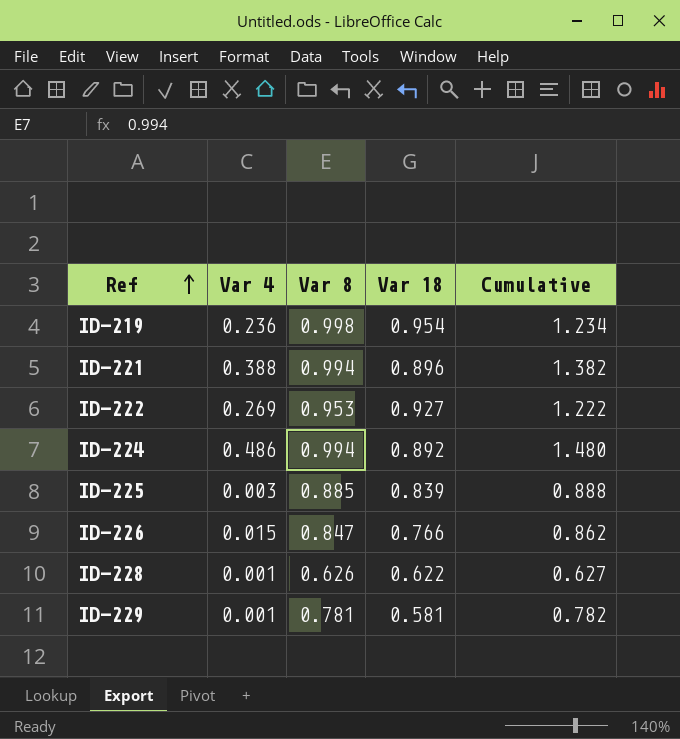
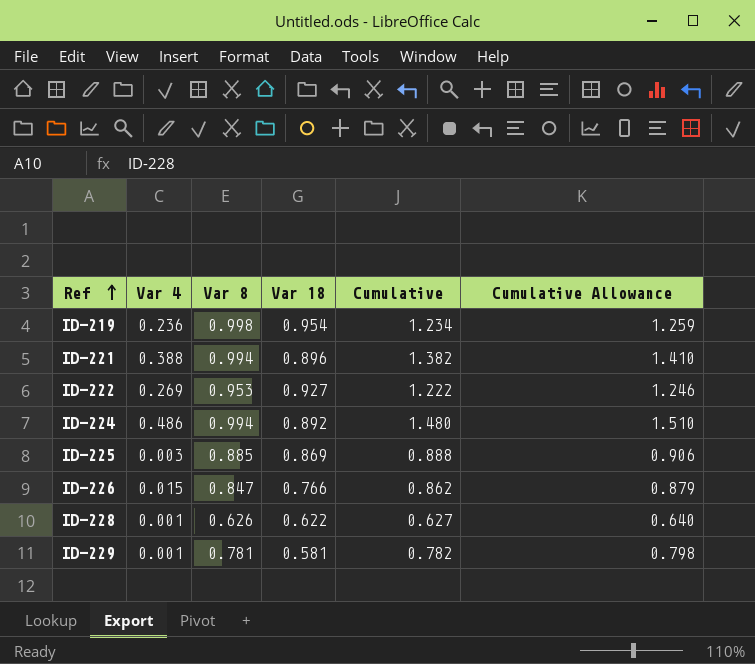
column Cumulative Allowance | formula: none -> [Cumulative] * 1.02
ID-225 | Var 18: 0.839 -> 0.869

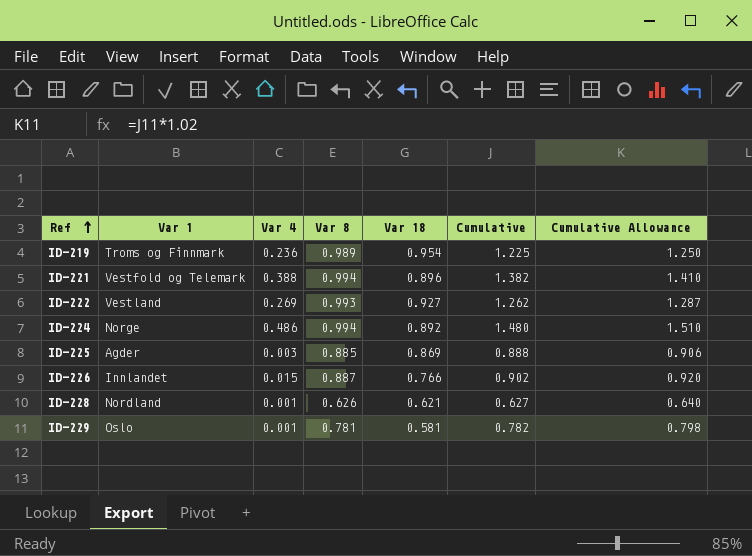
column Var 1 | position: none -> 2
ID-219 | Var 8: 0.998 -> 0.989
ID-219 | Cumulative: 1.234 -> 1.225
ID-219 | Cumulative Allowance: 1.259 -> 1.250
ID-222 | Var 8: 0.953 -> 0.993
ID-222 | Cumulative: 1.222 -> 1.262
ID-222 | Cumulative Allowance: 1.246 -> 1.287
ID-226 | Var 8: 0.847 -> 0.887
ID-226 | Cumulative: 0.862 -> 0.902
ID-226 | Cumulative Allowance: 0.879 -> 0.920
ID-228 | Var 18: 0.622 -> 0.621

